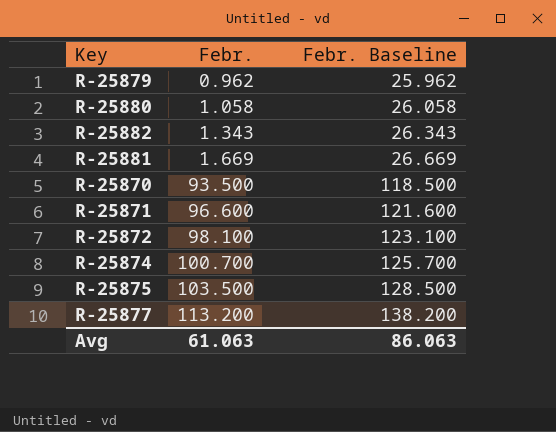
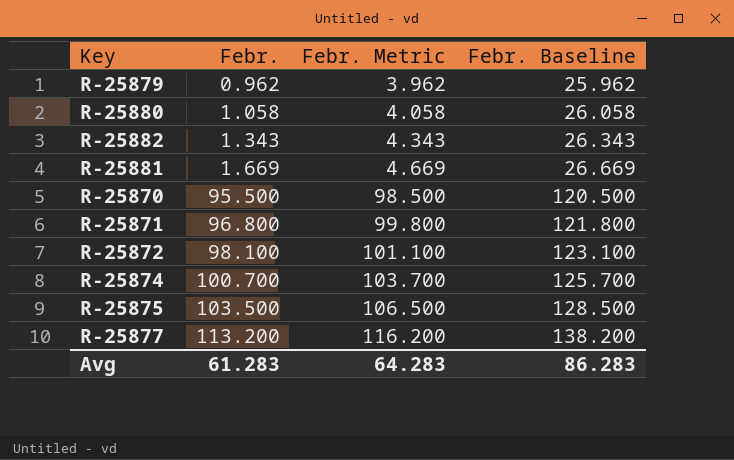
column Febr. Metric | formula: none -> [Febr.] + 3
R-25870 | Febr.: 93.500 -> 95.500
R-25870 | Febr. Baseline: 118.500 -> 120.500
R-25871 | Febr.: 96.600 -> 96.800
R-25871 | Febr. Baseline: 121.600 -> 121.800
Avg | Febr.: 61.063 -> 61.283
Avg | Febr. Baseline: 86.063 -> 86.283

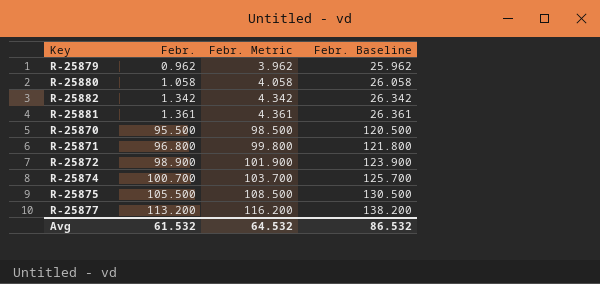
R-25882 | Febr.: 1.343 -> 1.342
R-25882 | Febr. Metric: 4.343 -> 4.342
R-25882 | Febr. Baseline: 26.343 -> 26.342
R-25881 | Febr.: 1.669 -> 1.361
R-25881 | Febr. Metric: 4.669 -> 4.361
R-25881 | Febr. Baseline: 26.669 -> 26.361
R-25872 | Febr.: 98.100 -> 98.900
R-25872 | Febr. Metric: 101.100 -> 101.900
R-25872 | Febr. Baseline: 123.100 -> 123.900
R-25875 | Febr.: 103.500 -> 105.500
R-25875 | Febr. Metric: 106.500 -> 108.500
R-25875 | Febr. Baseline: 128.500 -> 130.500
Avg | Febr.: 61.283 -> 61.532
Avg | Febr. Metric: 64.283 -> 64.532
Avg | Febr. Baseline: 86.283 -> 86.532

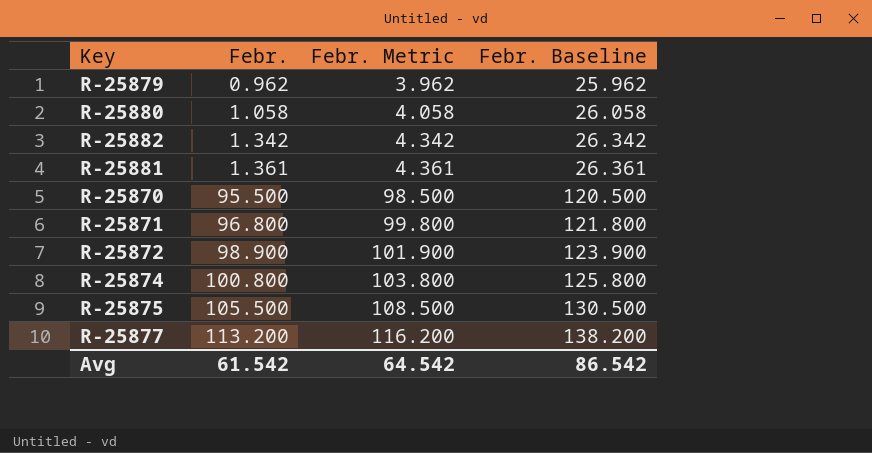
R-25874 | Febr.: 100.700 -> 100.800
R-25874 | Febr. Metric: 103.700 -> 103.800
R-25874 | Febr. Baseline: 125.700 -> 125.800
Avg | Febr.: 61.532 -> 61.542
Avg | Febr. Metric: 64.532 -> 64.542
Avg | Febr. Baseline: 86.532 -> 86.542

